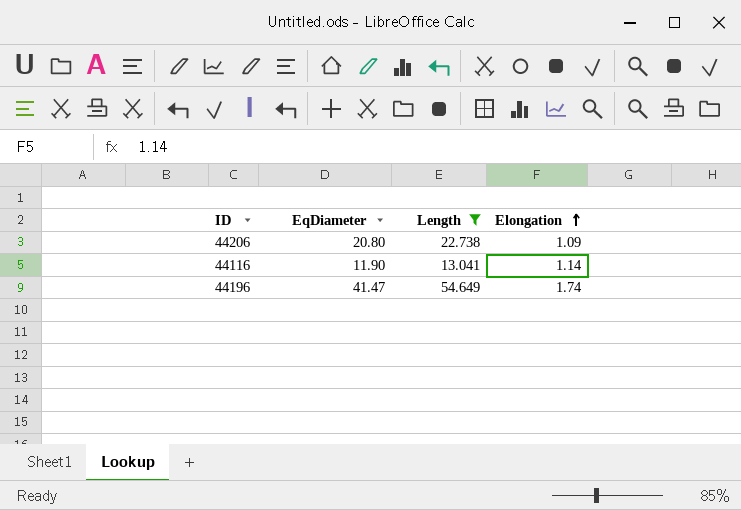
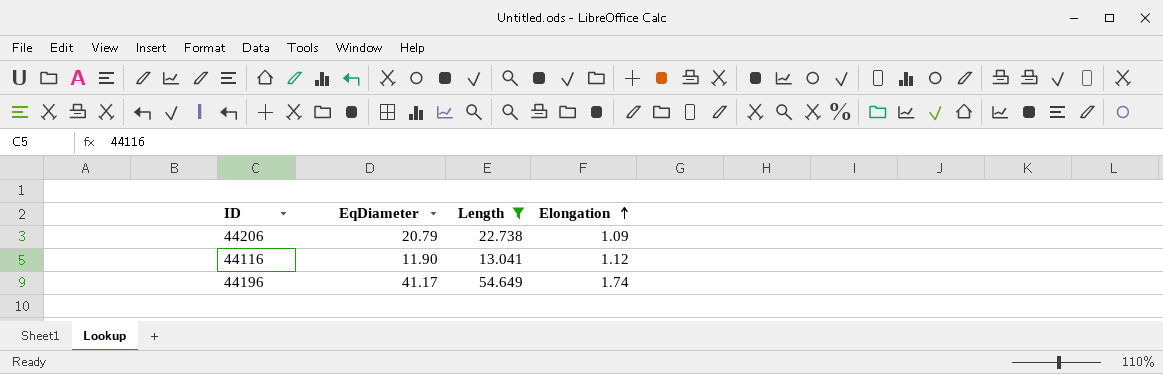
44206 | EqDiameter: 20.80 -> 20.79
44116 | Elongation: 1.14 -> 1.12
44196 | EqDiameter: 41.47 -> 41.17

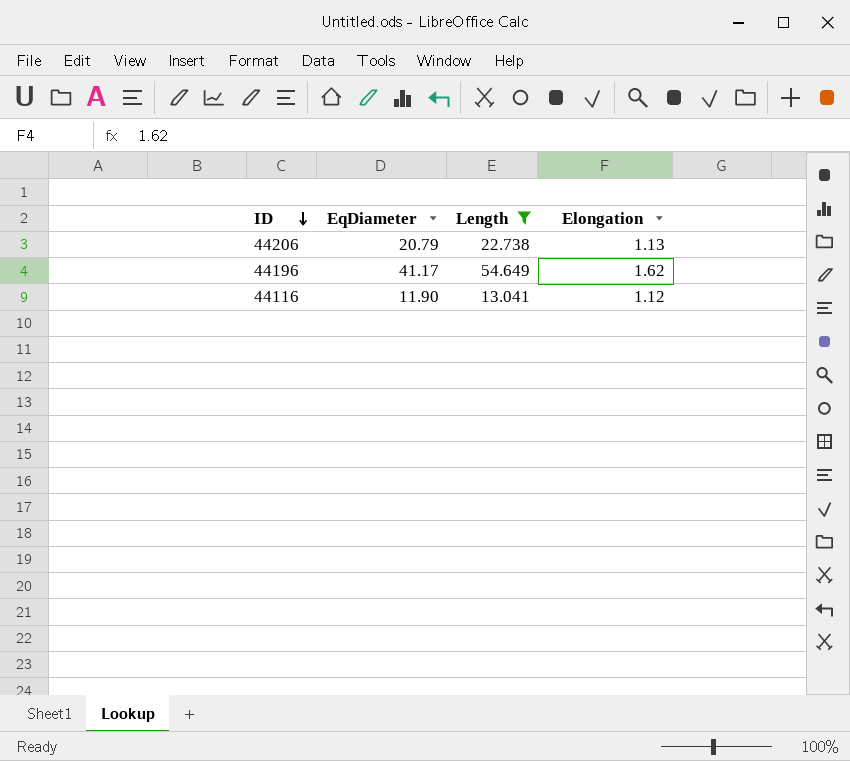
row order: Elongation ascending -> ID descending
44206 | Elongation: 1.09 -> 1.13
44196 | Elongation: 1.74 -> 1.62

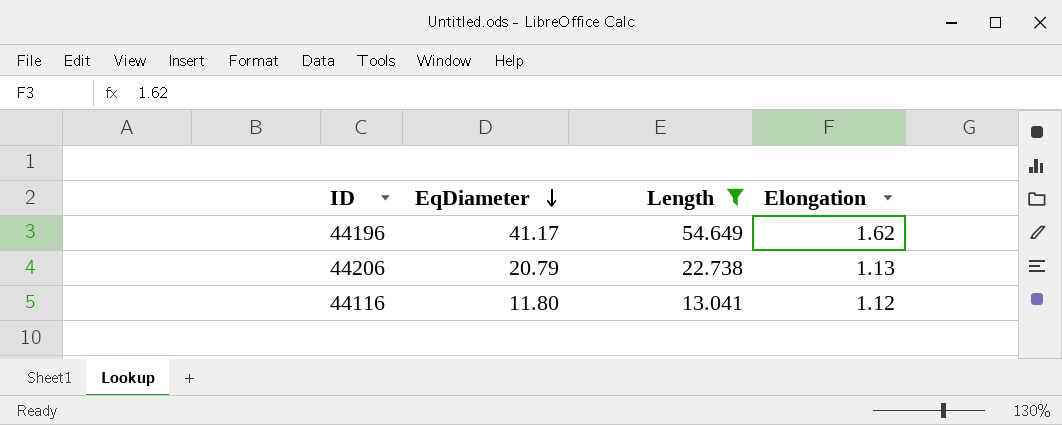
row order: ID descending -> EqDiameter descending
44116 | EqDiameter: 11.90 -> 11.80

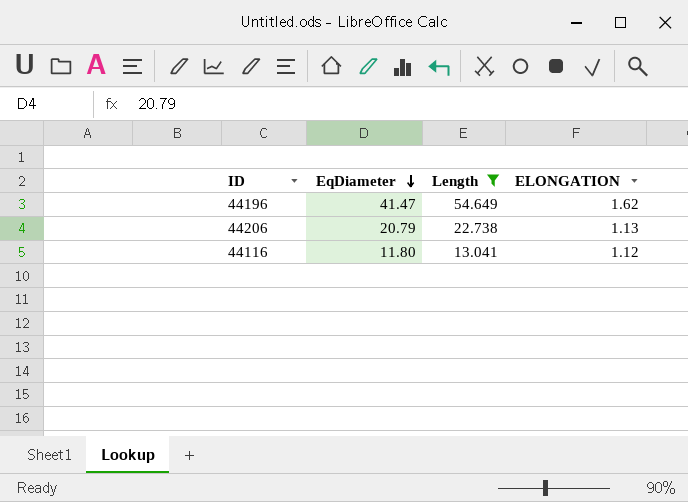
column name: Elongation -> ELONGATION
44196 | EqDiameter: 41.17 -> 41.47

